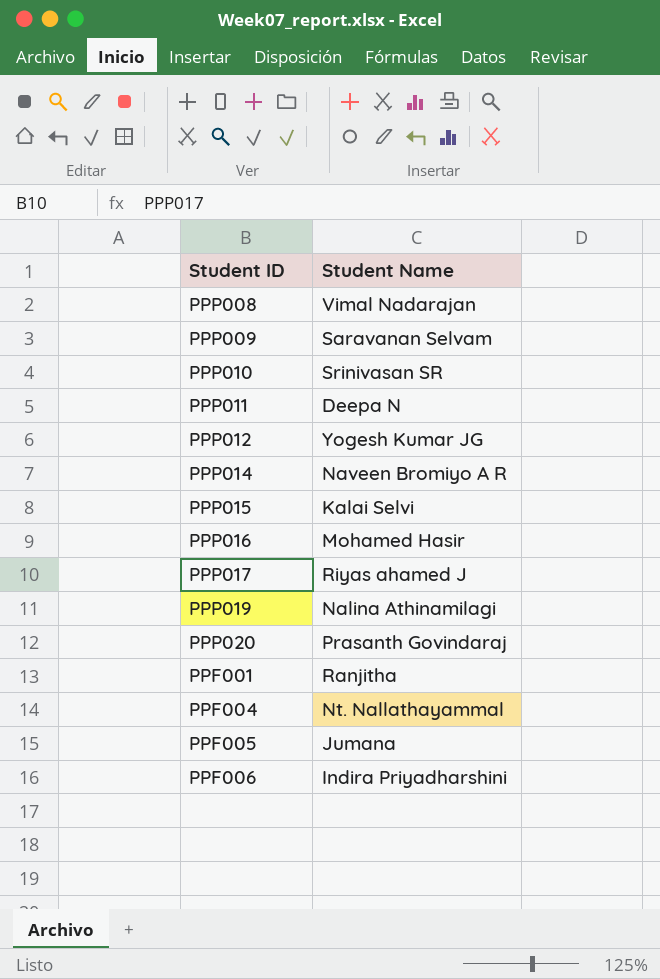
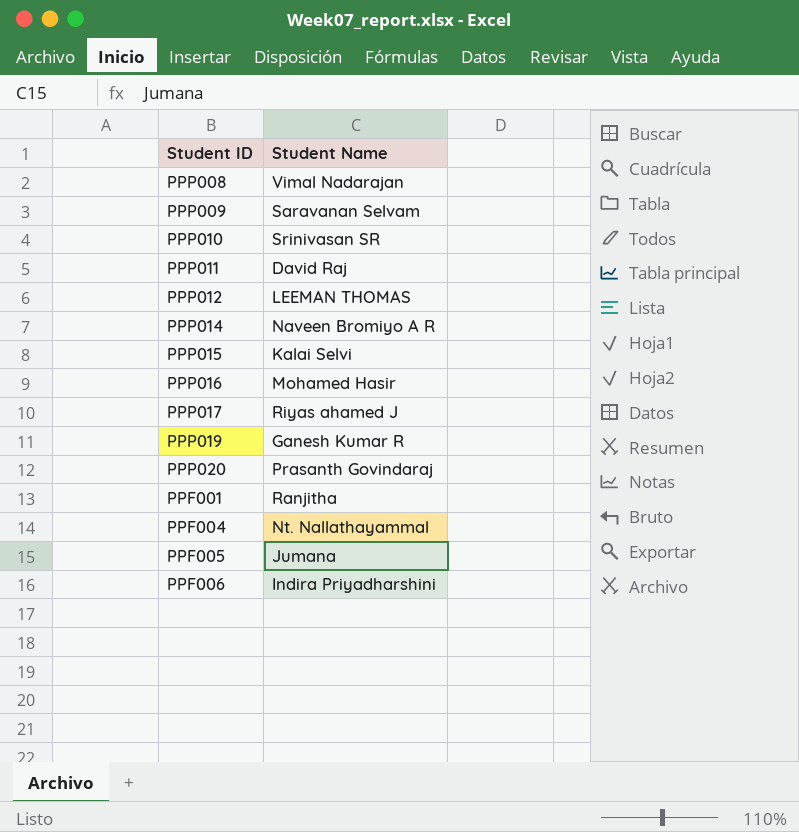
PPP011 | Student Name: Deepa N -> David Raj
PPP012 | Student Name: Yogesh Kumar JG -> LEEMAN THOMAS
PPP019 | Student Name: Nalina Athinamilagi -> Ganesh Kumar R

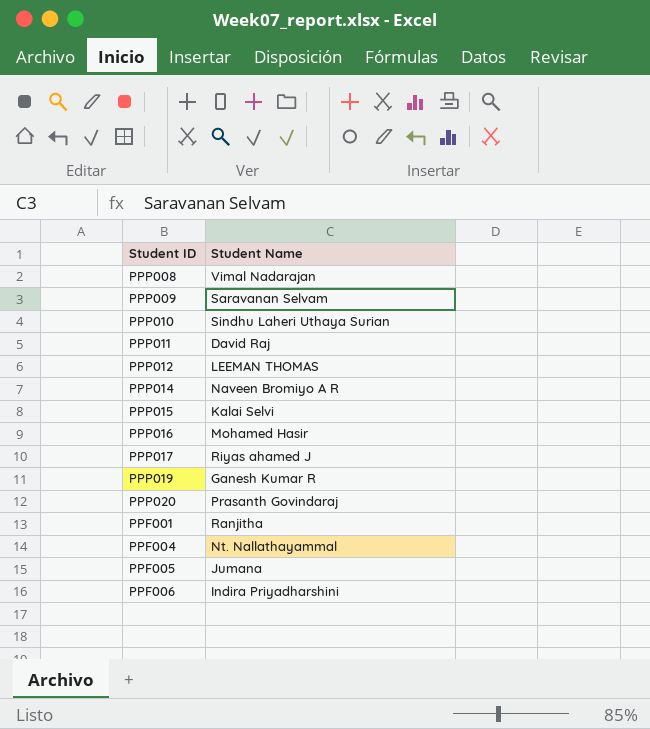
PPP010 | Student Name: Srinivasan SR -> Sindhu Laheri Uthaya Surian

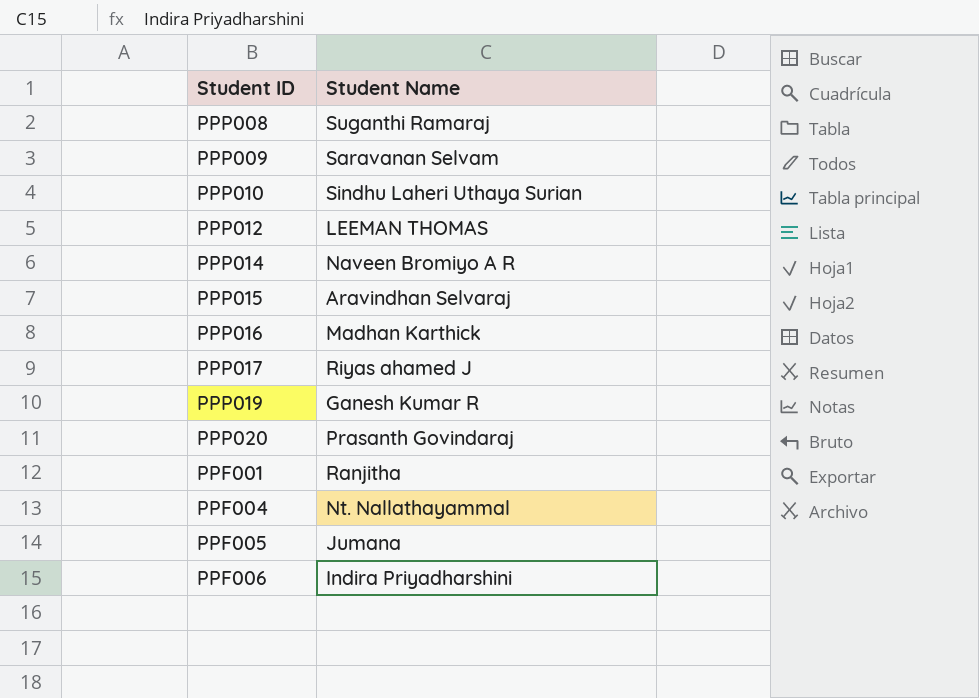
row PPP011: David Raj -> none
PPP008 | Student Name: Vimal Nadarajan -> Suganthi Ramaraj
PPP015 | Student Name: Kalai Selvi -> Aravindhan Selvaraj
PPP016 | Student Name: Mohamed Hasir -> Madhan Karthick

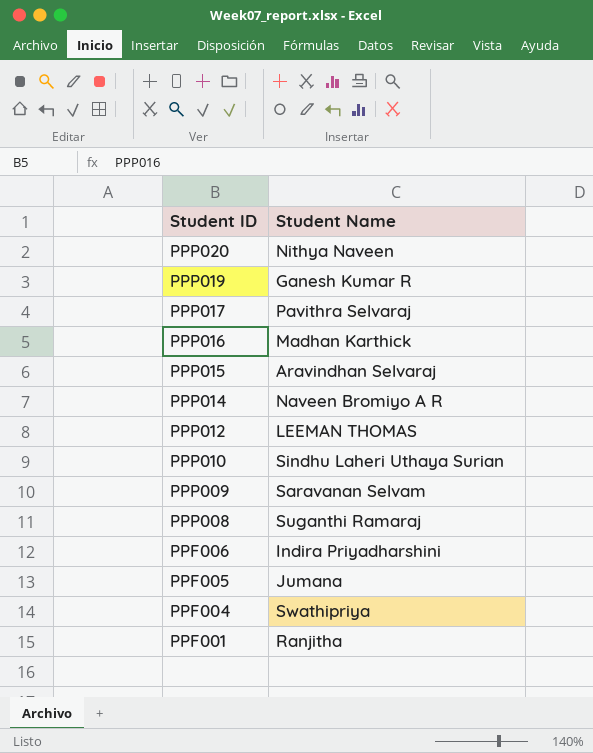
row order: none -> Student ID descending
PPP020 | Student Name: Prasanth Govindaraj -> Nithya Naveen
PPP017 | Student Name: Riyas ahamed J -> Pavithra Selvaraj
PPF004 | Student Name: Nt. Nallathayammal -> Swathipriya

